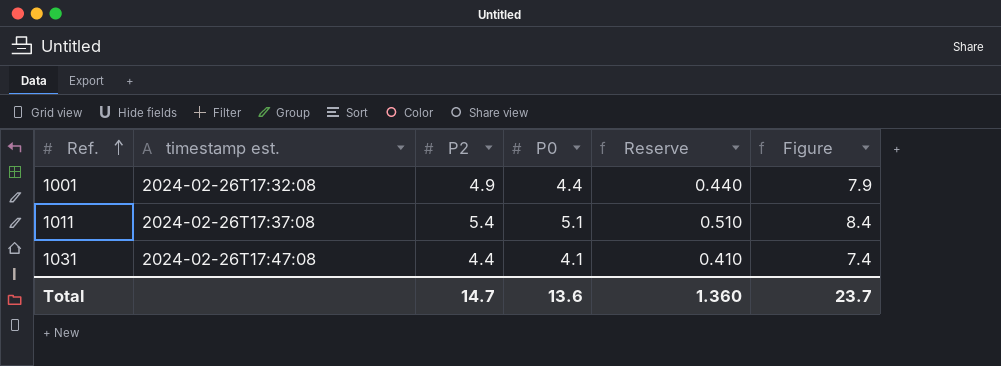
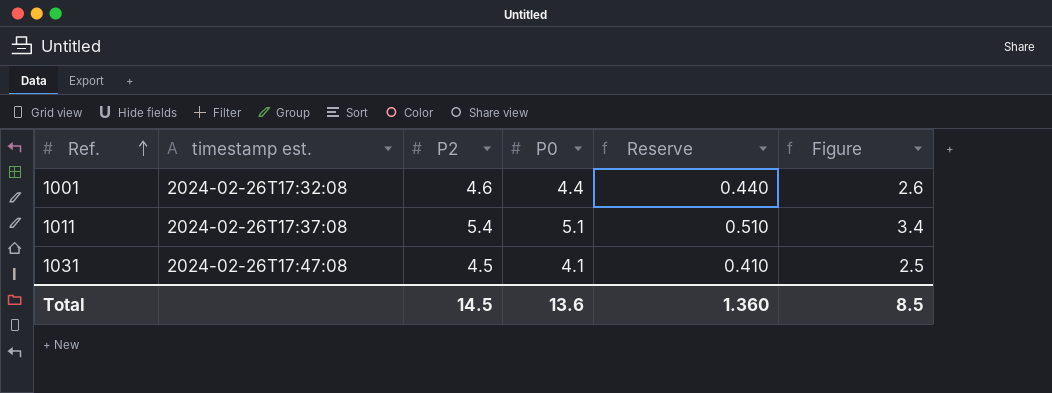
column Figure | formula: [P2] + 3 -> [P2] - 2
1001 | P2: 4.9 -> 4.6
1031 | P2: 4.4 -> 4.5
Total | P2: 14.7 -> 14.5
Total | Figure: 23.7 -> 8.5

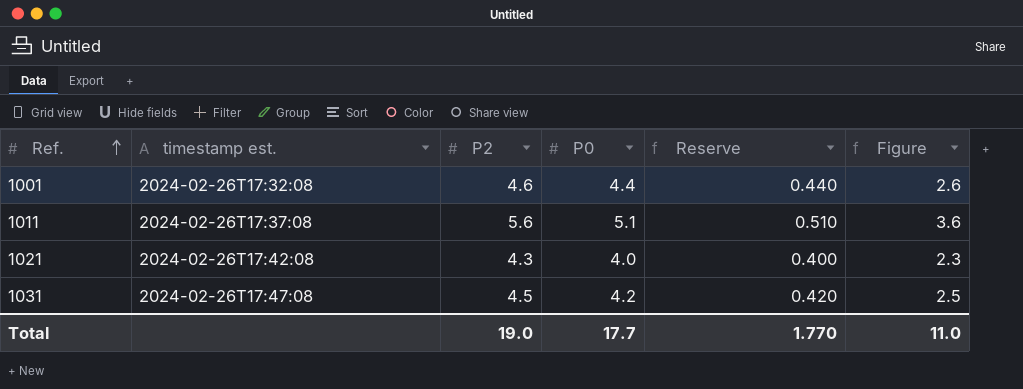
1011 | P2: 5.4 -> 5.6
1011 | Figure: 3.4 -> 3.6
row 1021: none -> 2024-02-26T17:42:08 | 4.3 | 4.0 | 0.400 | 2.3
1031 | P0: 4.1 -> 4.2
1031 | Reserve: 0.410 -> 0.420
Total | P2: 14.5 -> 19.0
Total | P0: 13.6 -> 17.7
Total | Reserve: 1.360 -> 1.770
Total | Figure: 8.5 -> 11.0

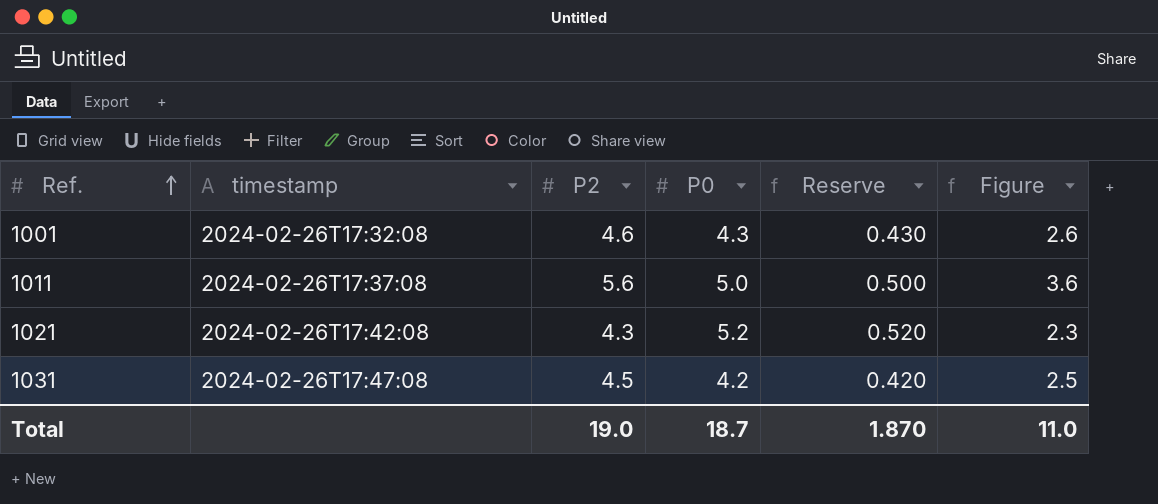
column name: timestamp est. -> timestamp
1001 | P0: 4.4 -> 4.3
1001 | Reserve: 0.440 -> 0.430
1011 | P0: 5.1 -> 5.0
1011 | Reserve: 0.510 -> 0.500
1021 | P0: 4.0 -> 5.2
1021 | Reserve: 0.400 -> 0.520
Total | P0: 17.7 -> 18.7
Total | Reserve: 1.770 -> 1.870

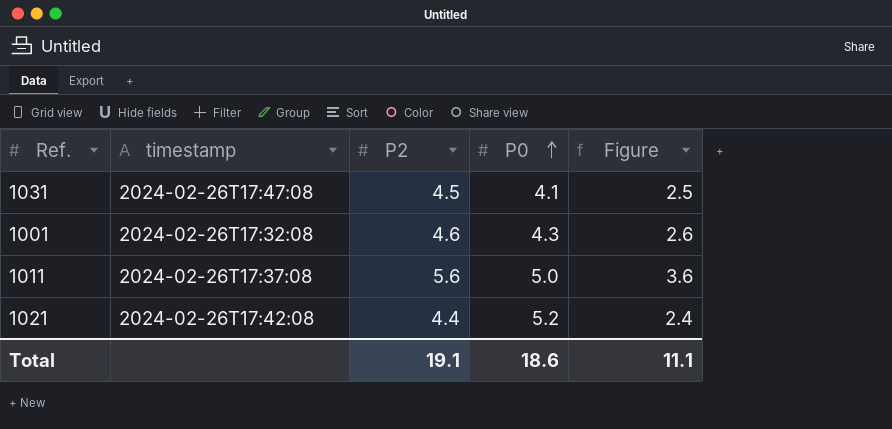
row order: Ref. ascending -> P0 ascending
column Reserve | formula: [P0] * 0.1 -> none
1031 | P0: 4.2 -> 4.1
1021 | P2: 4.3 -> 4.4
1021 | Figure: 2.3 -> 2.4
Total | P2: 19.0 -> 19.1
Total | P0: 18.7 -> 18.6
Total | Figure: 11.0 -> 11.1

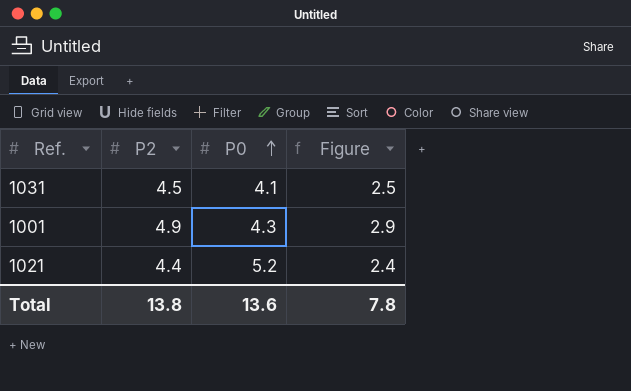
column timestamp | position: 2 -> none
row 1011: 2024-02-26T17:37:08 | 5.6 | 5.0 | 3.6 -> none
1001 | P2: 4.6 -> 4.9
1001 | Figure: 2.6 -> 2.9
Total | P2: 19.1 -> 13.8
Total | P0: 18.6 -> 13.6
Total | Figure: 11.1 -> 7.8

